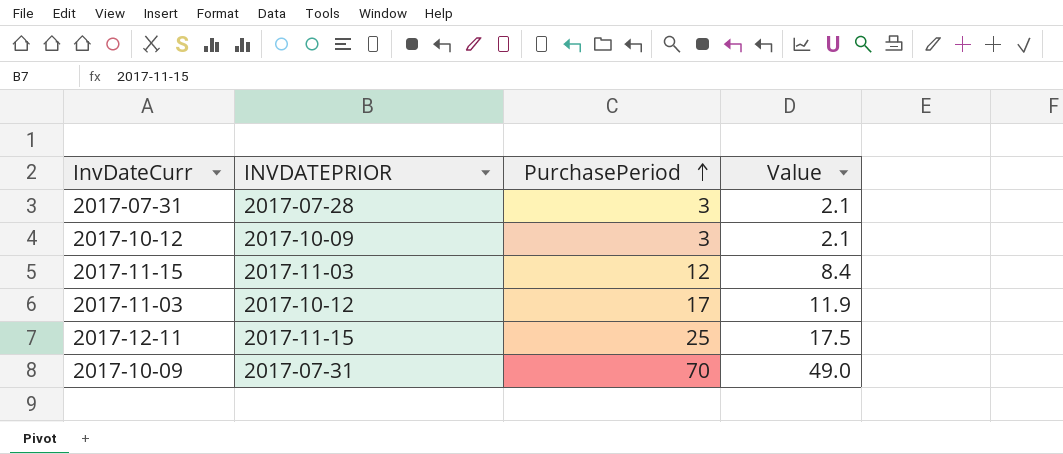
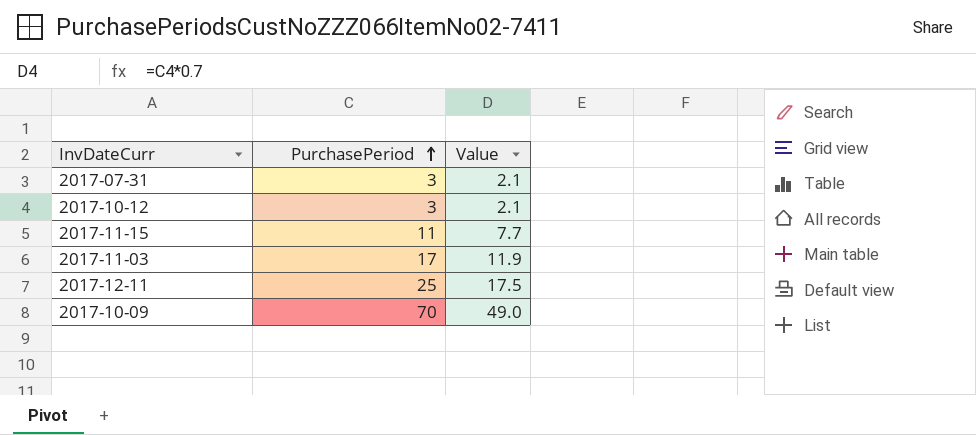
column INVDATEPRIOR | position: 2 -> none
2017-11-15 | PurchasePeriod: 12 -> 11
2017-11-15 | Value: 8.4 -> 7.7

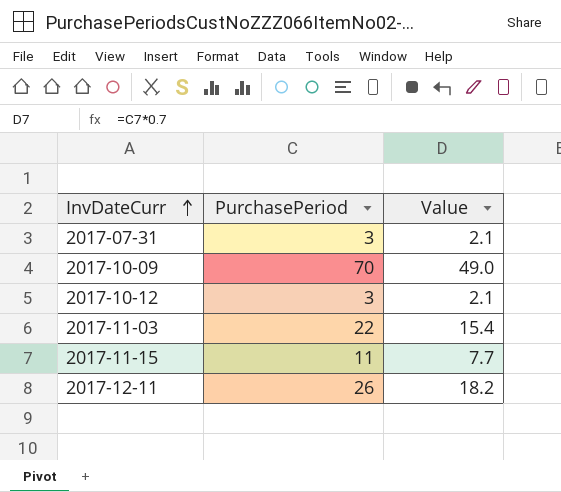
row order: PurchasePeriod ascending -> InvDateCurr ascending
2017-11-03 | PurchasePeriod: 17 -> 22
2017-11-03 | Value: 11.9 -> 15.4
2017-12-11 | PurchasePeriod: 25 -> 26
2017-12-11 | Value: 17.5 -> 18.2

